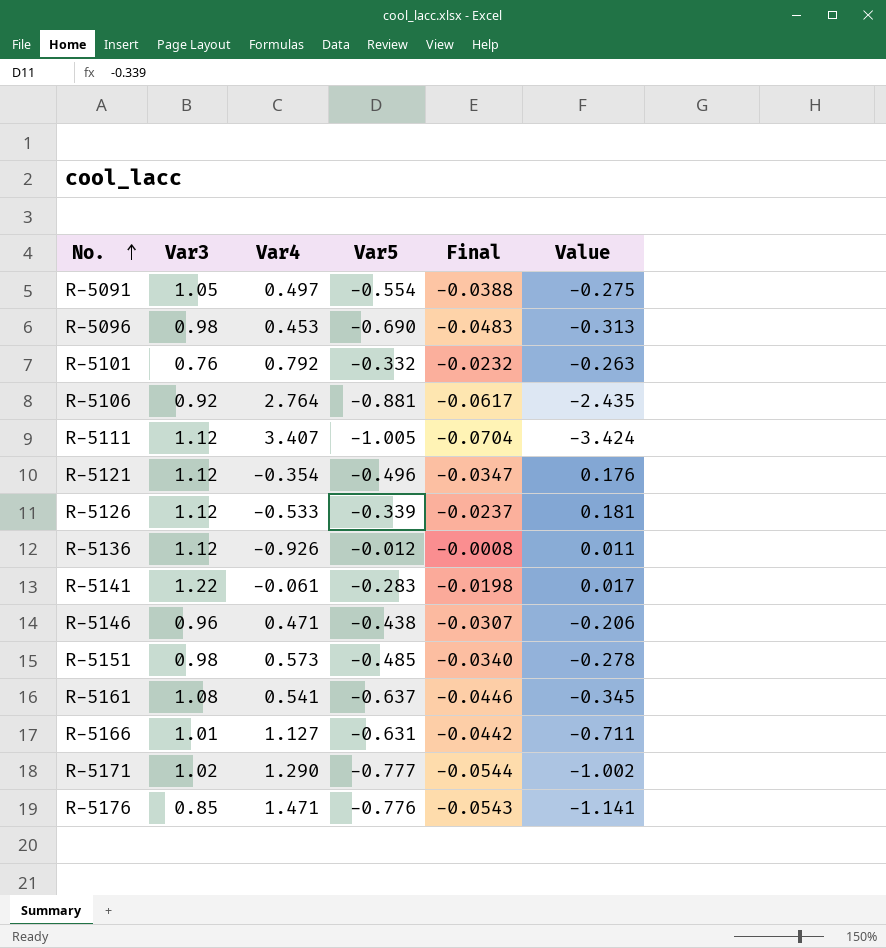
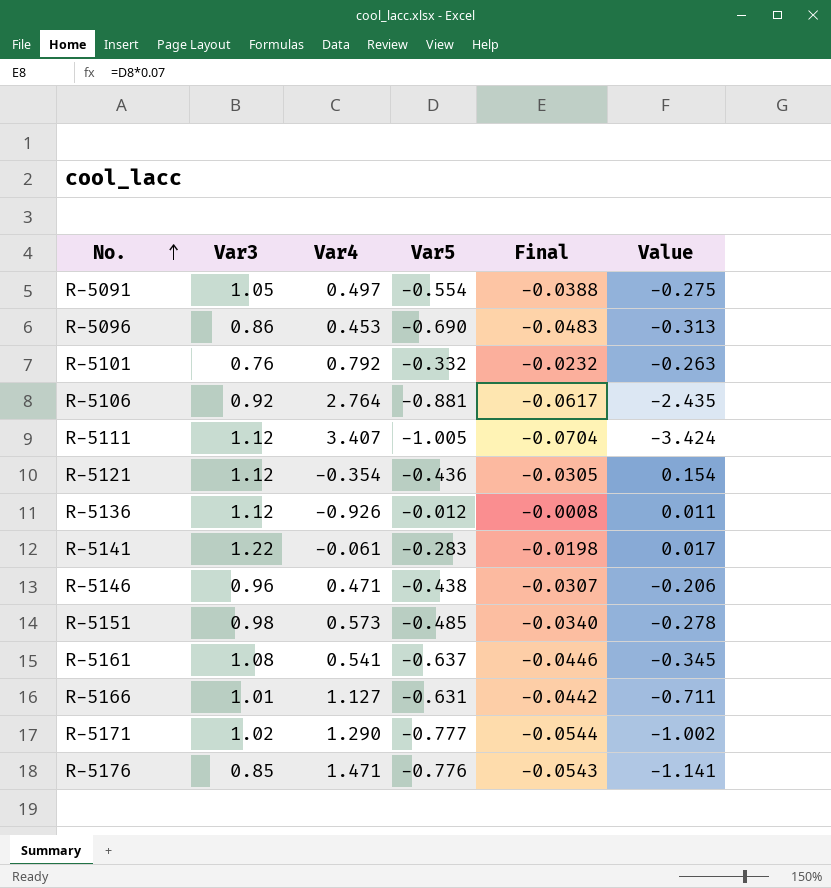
row R-5126: 1.12 | -0.533 | -0.339 | -0.0237 | 0.181 -> none
R-5096 | Var3: 0.98 -> 0.86
R-5121 | Var5: -0.496 -> -0.436
R-5121 | Final: -0.0347 -> -0.0305
R-5121 | Value: 0.176 -> 0.154

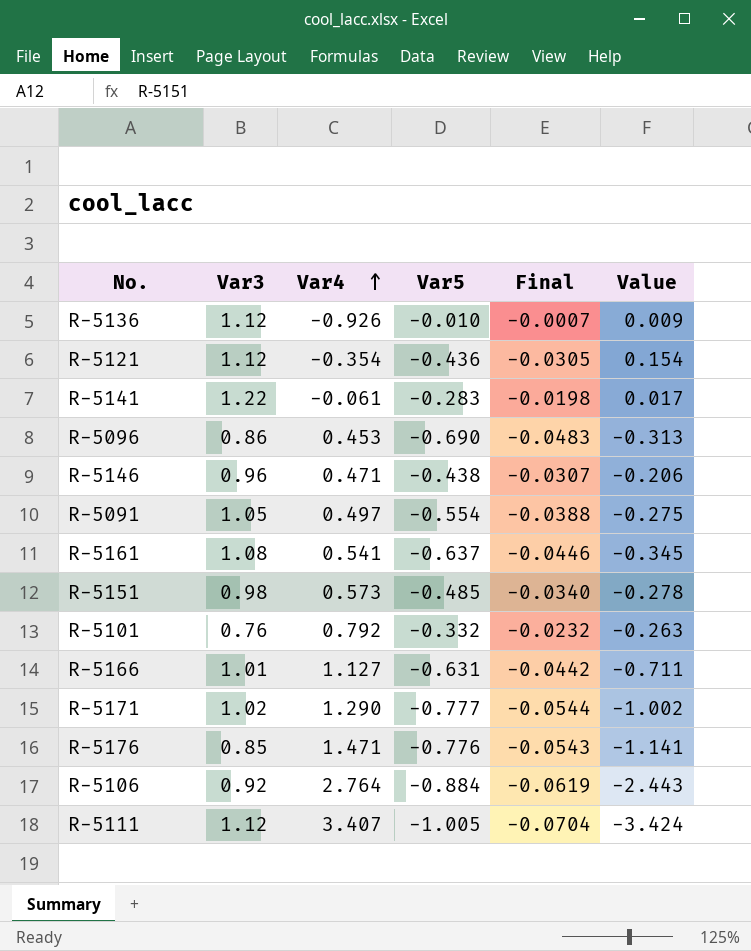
row order: No. ascending -> Var4 ascending
R-5136 | Var5: -0.012 -> -0.010
R-5136 | Final: -0.0008 -> -0.0007
R-5136 | Value: 0.011 -> 0.009
R-5106 | Var5: -0.881 -> -0.884
R-5106 | Final: -0.0617 -> -0.0619
R-5106 | Value: -2.435 -> -2.443

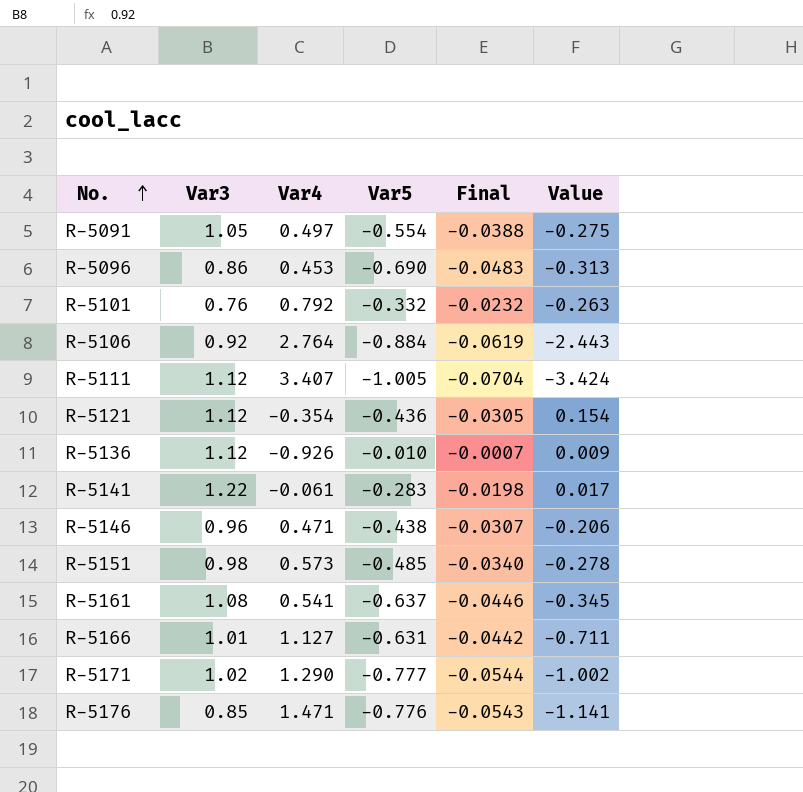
row order: Var4 ascending -> No. ascending

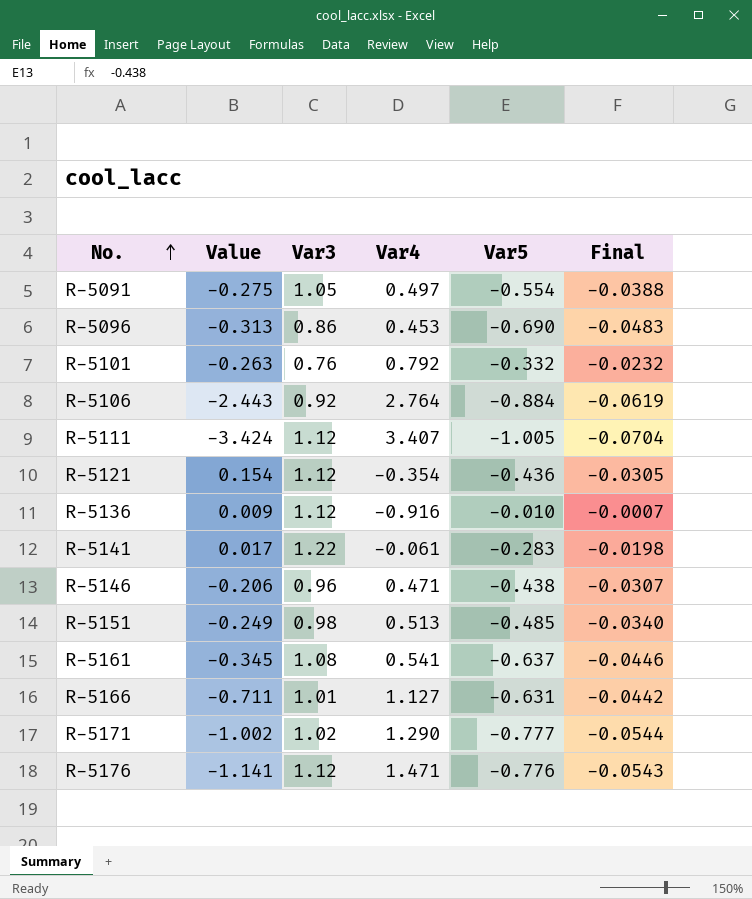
column Value | position: 6 -> 2
R-5136 | Var4: -0.926 -> -0.916
R-5151 | Value: -0.278 -> -0.249
R-5151 | Var4: 0.573 -> 0.513
R-5176 | Var3: 0.85 -> 1.12

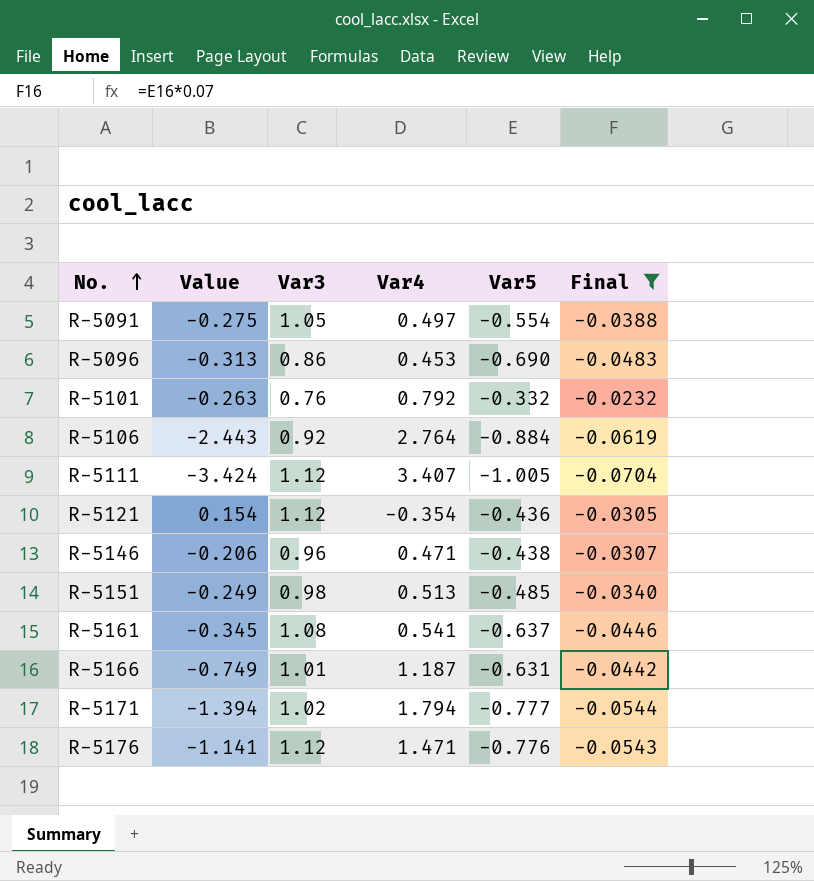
filter: none -> Final <= -0.0232
R-5166 | Value: -0.711 -> -0.749
R-5166 | Var4: 1.127 -> 1.187
R-5171 | Value: -1.002 -> -1.394
R-5171 | Var4: 1.290 -> 1.794

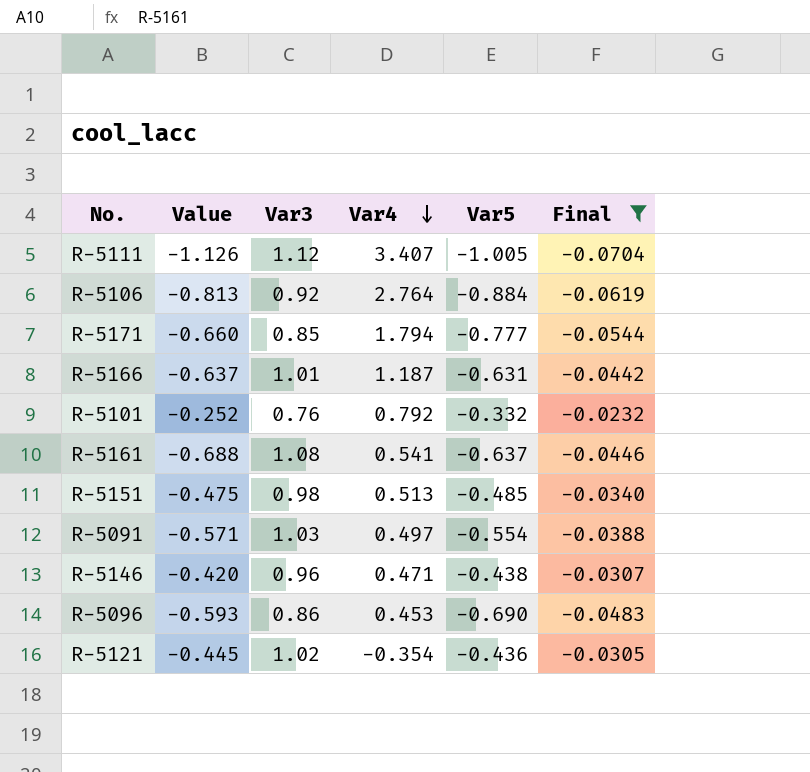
row order: No. ascending -> Var4 descending
column Value | formula: [Var4] * [Var5] -> [Var3] * [Var5]
row R-5176: -1.141 | 1.12 | 1.471 | -0.776 | -0.0543 -> none
R-5171 | Var3: 1.02 -> 0.85
R-5091 | Var3: 1.05 -> 1.03
R-5121 | Var3: 1.12 -> 1.02

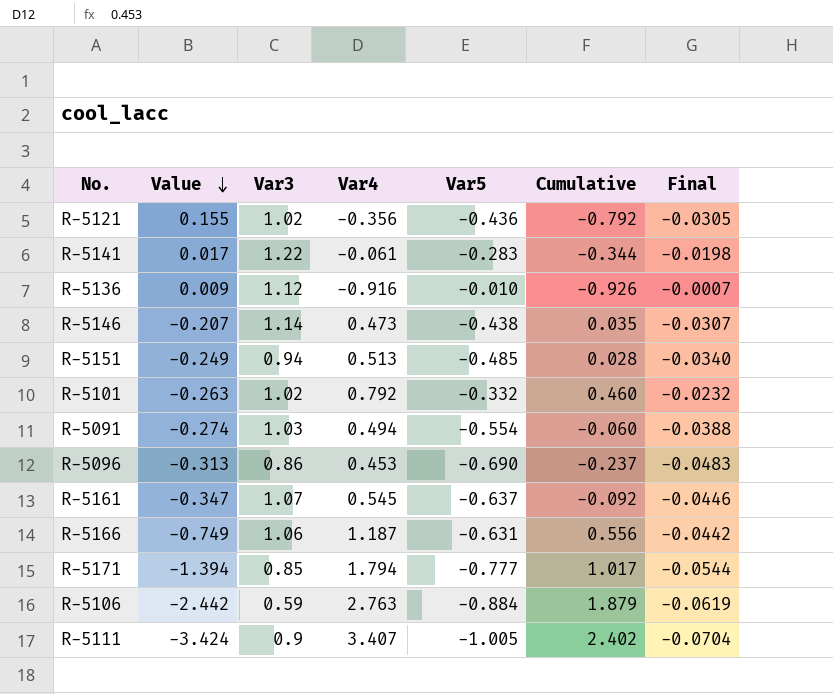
filter: Final <= -0.0232 -> none
row order: Var4 descending -> Value descending
column Value | formula: [Var3] * [Var5] -> [Var4] * [Var5]
column Cumulative | formula: none -> [Var4] + [Var5]
R-5121 | Var4: -0.354 -> -0.356
R-5146 | Var3: 0.96 -> 1.14
R-5146 | Var4: 0.471 -> 0.473
R-5151 | Var3: 0.98 -> 0.94
R-5101 | Var3: 0.76 -> 1.02
R-5091 | Var4: 0.497 -> 0.494
R-5161 | Var3: 1.08 -> 1.07
R-5161 | Var4: 0.541 -> 0.545
R-5166 | Var3: 1.01 -> 1.06
R-5106 | Var3: 0.92 -> 0.59
R-5106 | Var4: 2.764 -> 2.763
R-5111 | Var3: 1.12 -> 0.9

